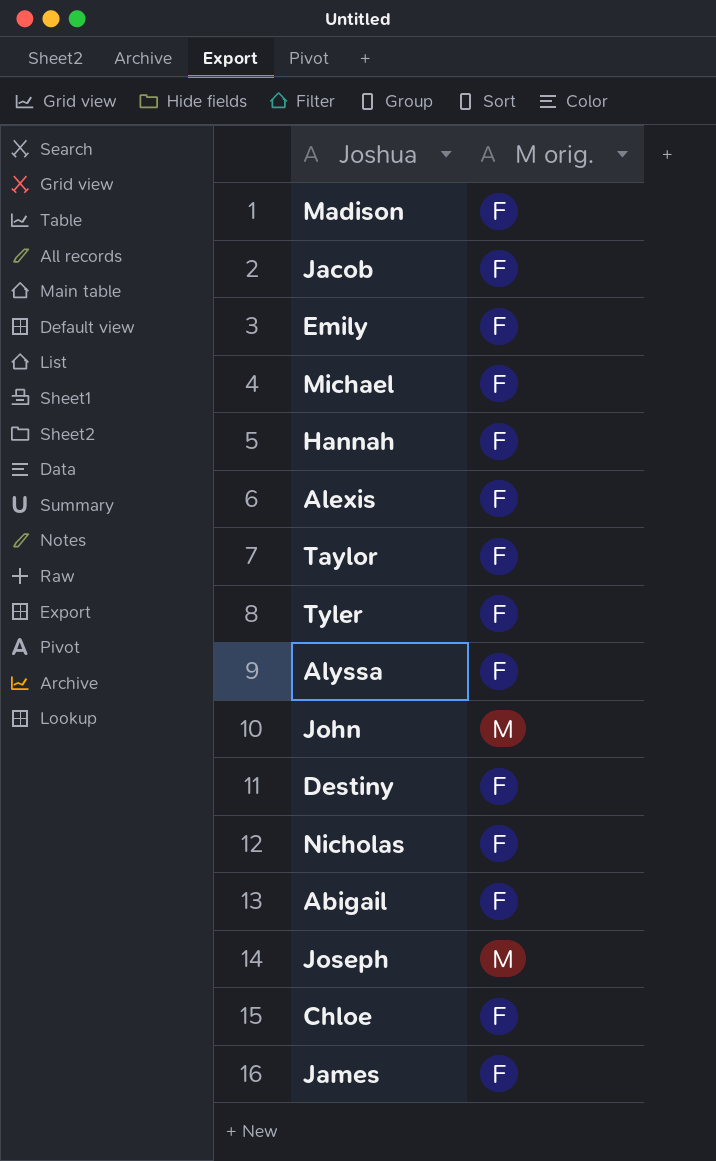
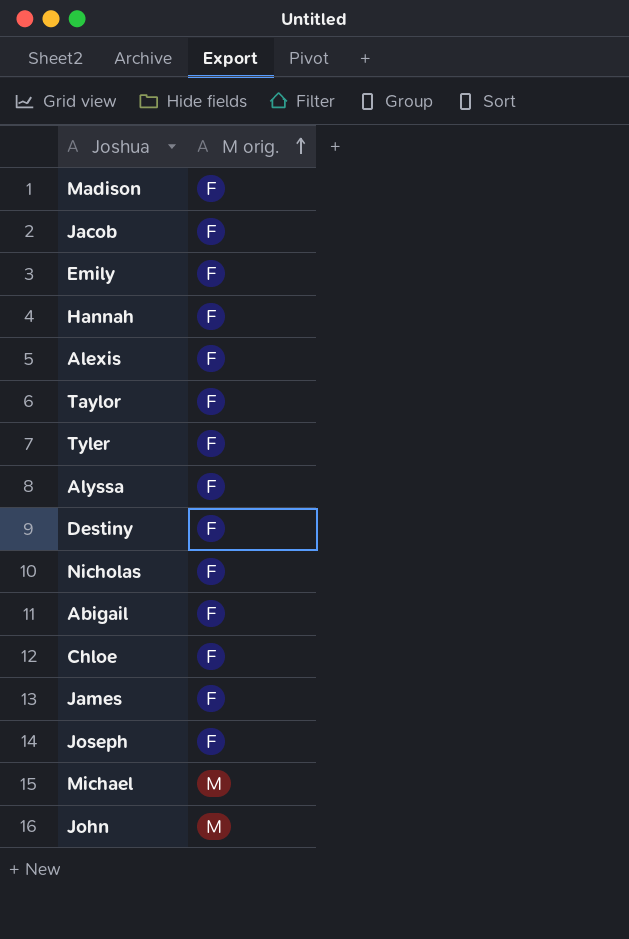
row order: none -> M orig. ascending
Joseph | M orig.: M -> F
Michael | M orig.: F -> M

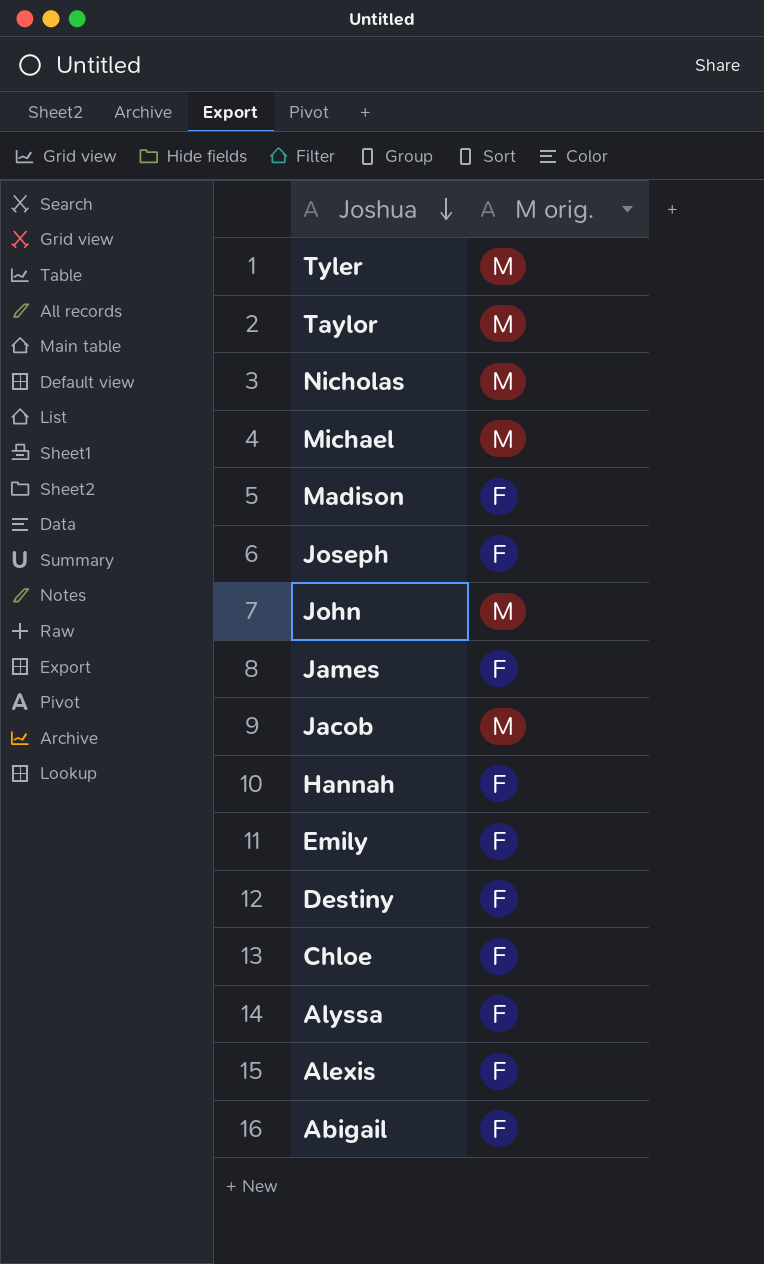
row order: M orig. ascending -> Joshua descending
Tyler | M orig.: F -> M
Taylor | M orig.: F -> M
Nicholas | M orig.: F -> M
Jacob | M orig.: F -> M

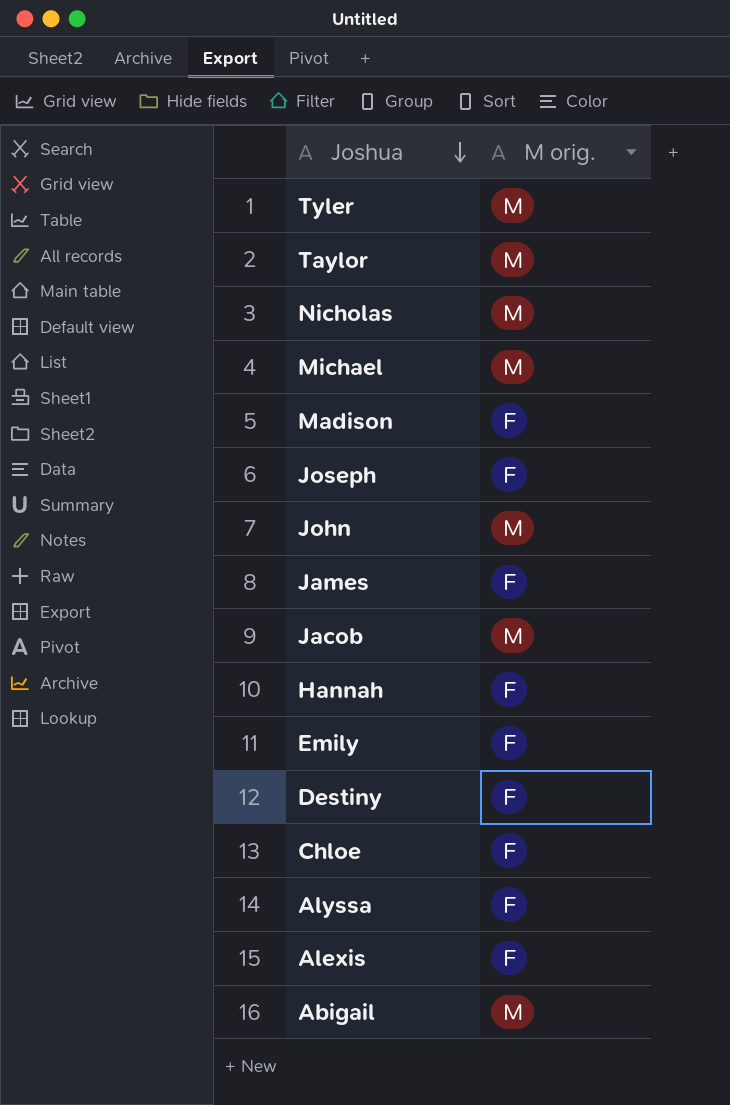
Abigail | M orig.: F -> M

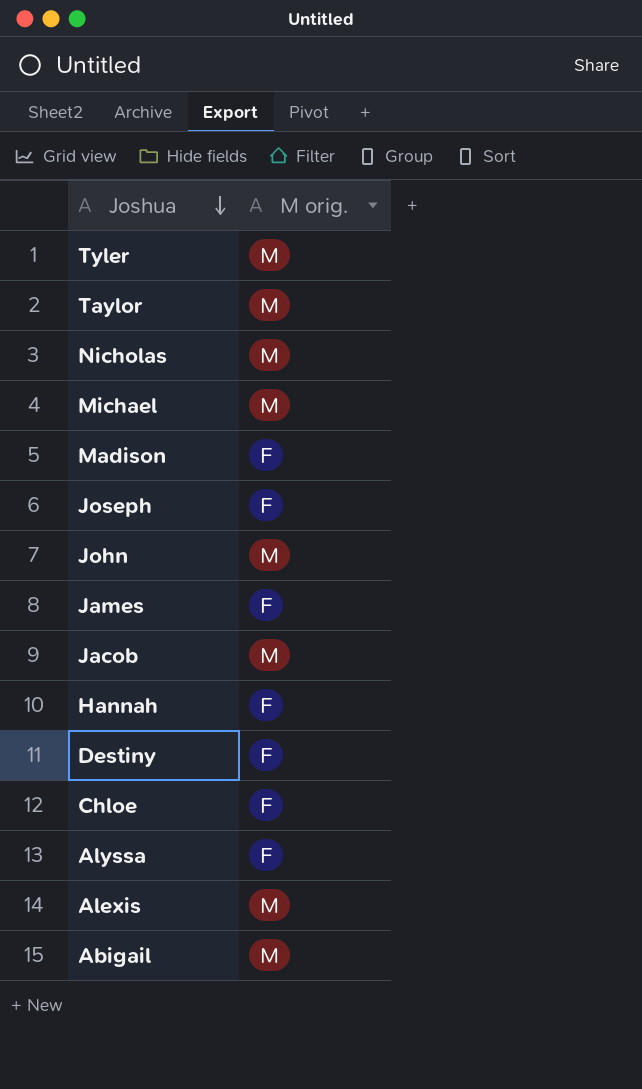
row Emily: F -> none
Alexis | M orig.: F -> M

